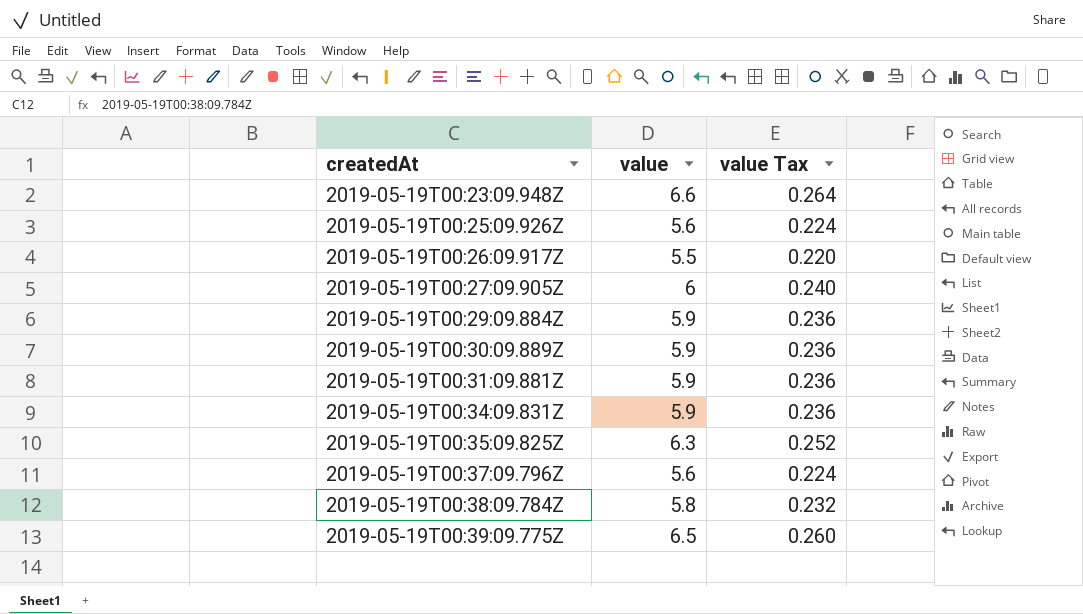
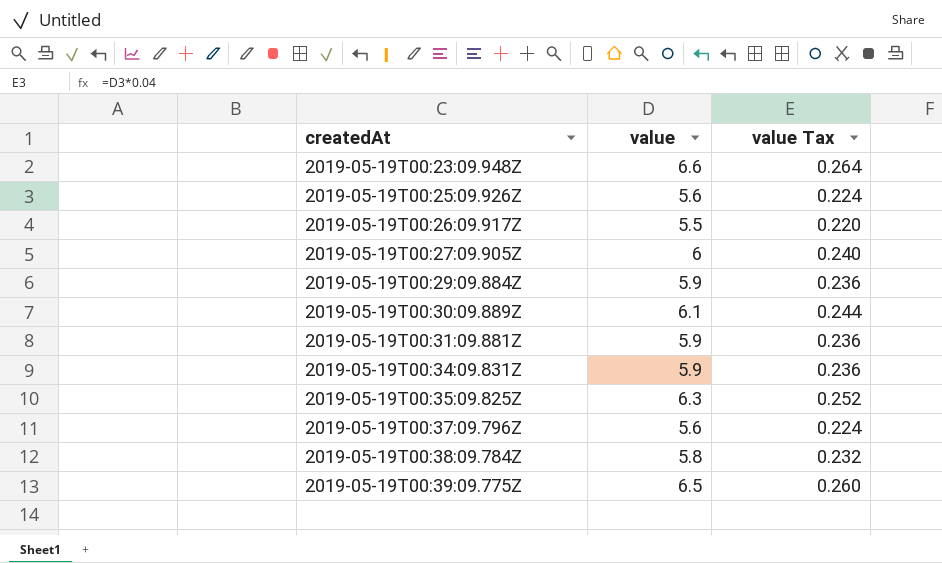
2019-05-19T00:30:09.889Z | value: 5.9 -> 6.1
2019-05-19T00:30:09.889Z | value Tax: 0.236 -> 0.244

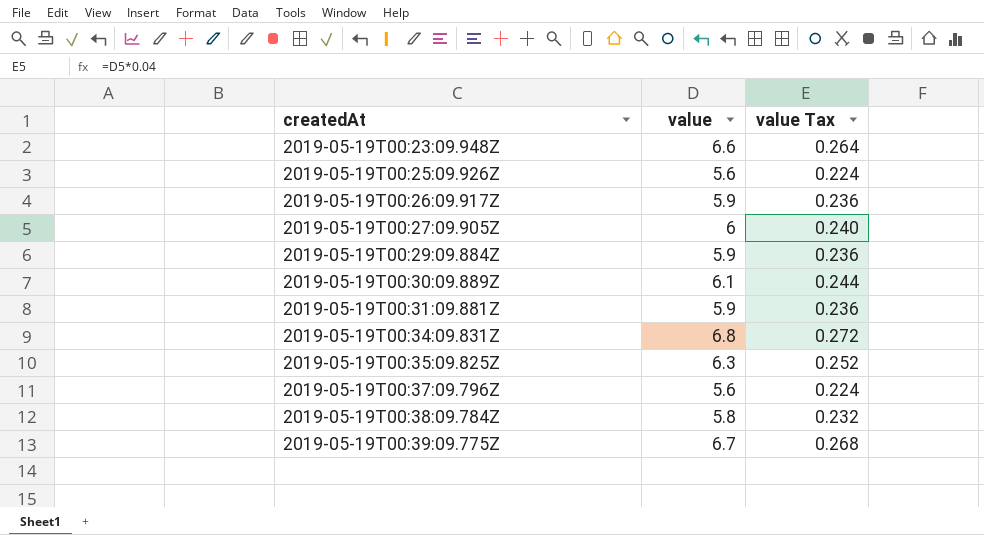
2019-05-19T00:26:09.917Z | value: 5.5 -> 5.9
2019-05-19T00:26:09.917Z | value Tax: 0.220 -> 0.236
2019-05-19T00:34:09.831Z | value: 5.9 -> 6.8
2019-05-19T00:34:09.831Z | value Tax: 0.236 -> 0.272
2019-05-19T00:39:09.775Z | value: 6.5 -> 6.7
2019-05-19T00:39:09.775Z | value Tax: 0.260 -> 0.268

